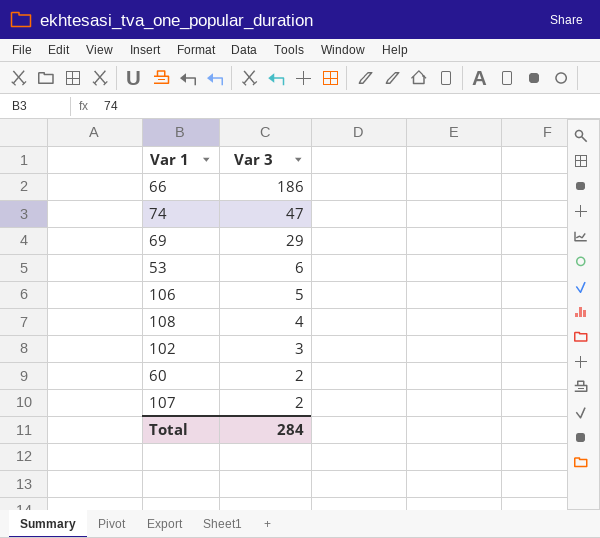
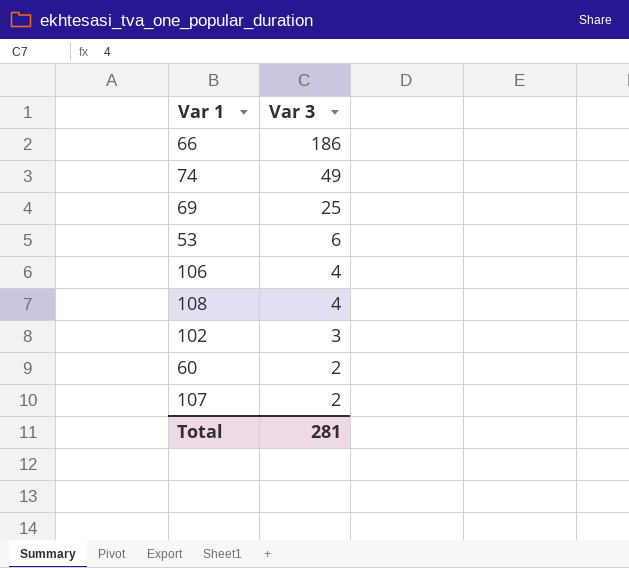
74 | Var 3: 47 -> 49
69 | Var 3: 29 -> 25
106 | Var 3: 5 -> 4
Total | Var 3: 284 -> 281

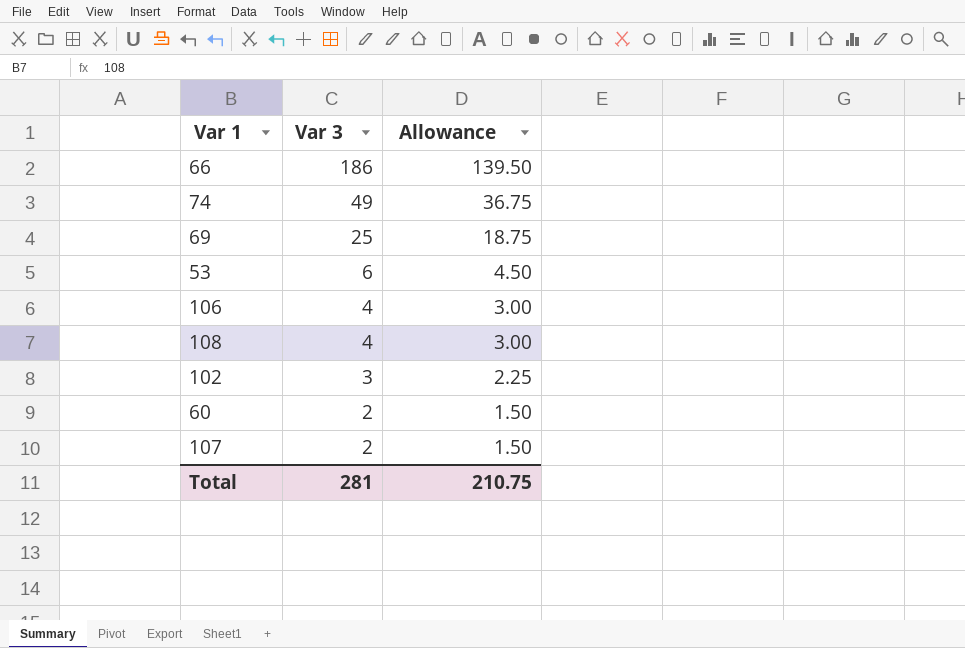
column Allowance | formula: none -> [Var 3] * 0.75

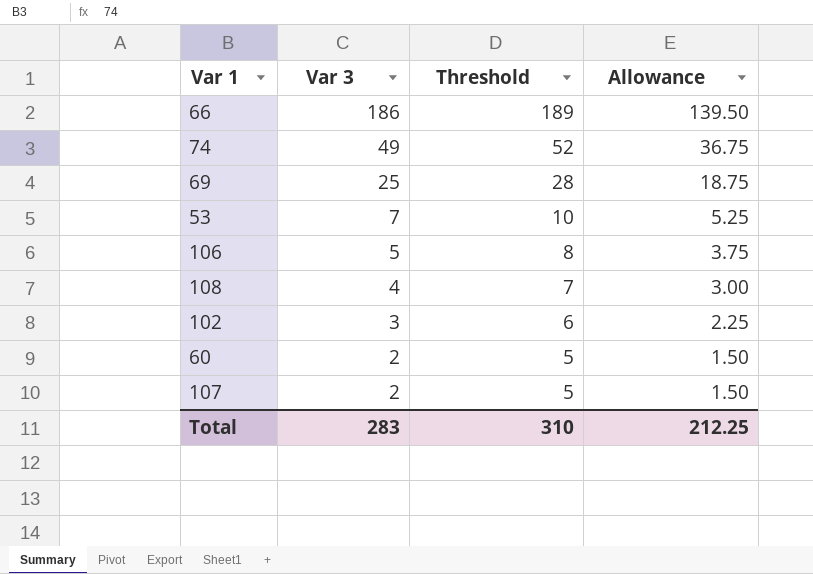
column Threshold | formula: none -> [Var 3] + 3
53 | Var 3: 6 -> 7
53 | Allowance: 4.50 -> 5.25
106 | Var 3: 4 -> 5
106 | Allowance: 3.00 -> 3.75
Total | Var 3: 281 -> 283
Total | Allowance: 210.75 -> 212.25

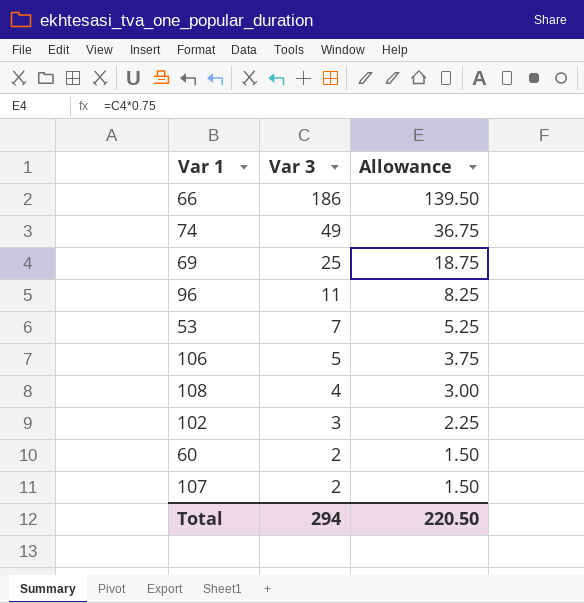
column Threshold | formula: [Var 3] + 3 -> none
row 96: none -> 11 | 8.25
Total | Var 3: 283 -> 294
Total | Allowance: 212.25 -> 220.50

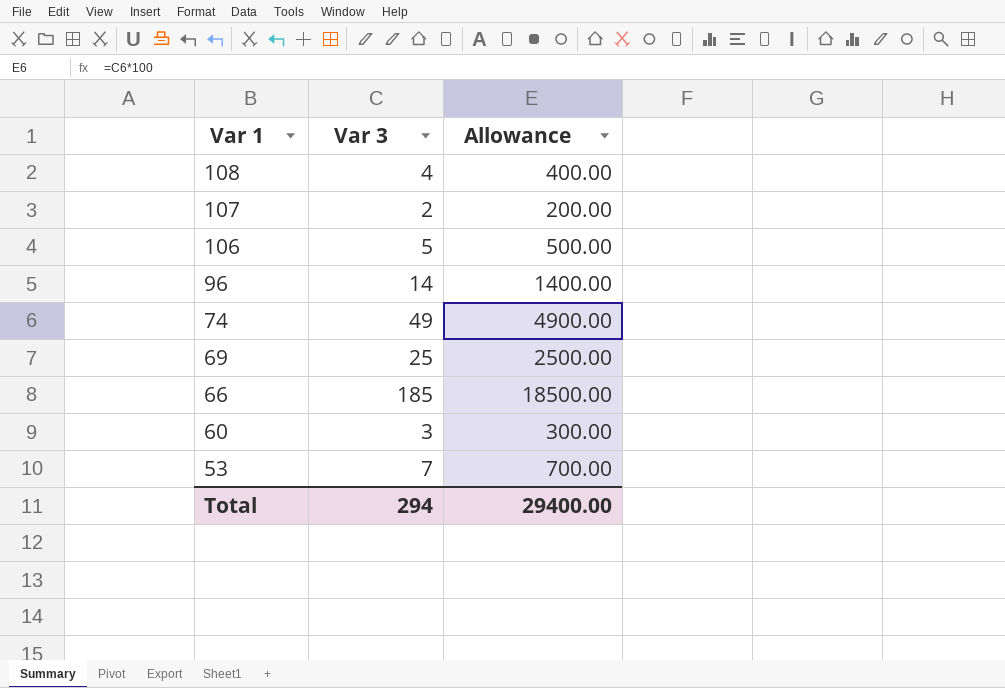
row order: Var 3 descending -> Var 1 descending
column Allowance | formula: [Var 3] * 0.75 -> [Var 3] * 100
row 102: 3 | 2.25 -> none
96 | Var 3: 11 -> 14
66 | Var 3: 186 -> 185
60 | Var 3: 2 -> 3
Total | Allowance: 220.50 -> 29400.00

